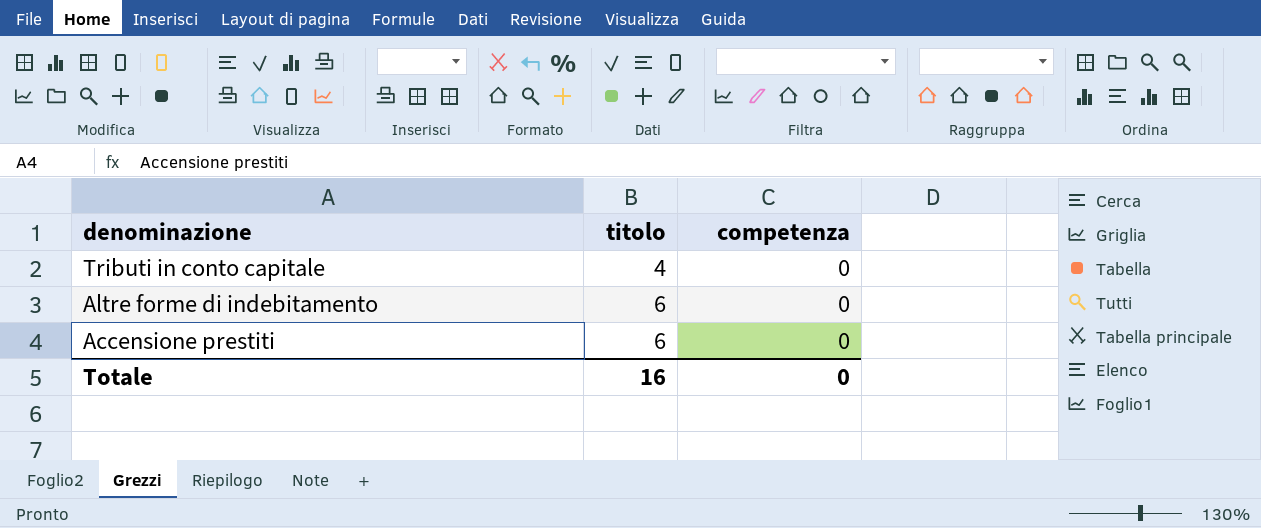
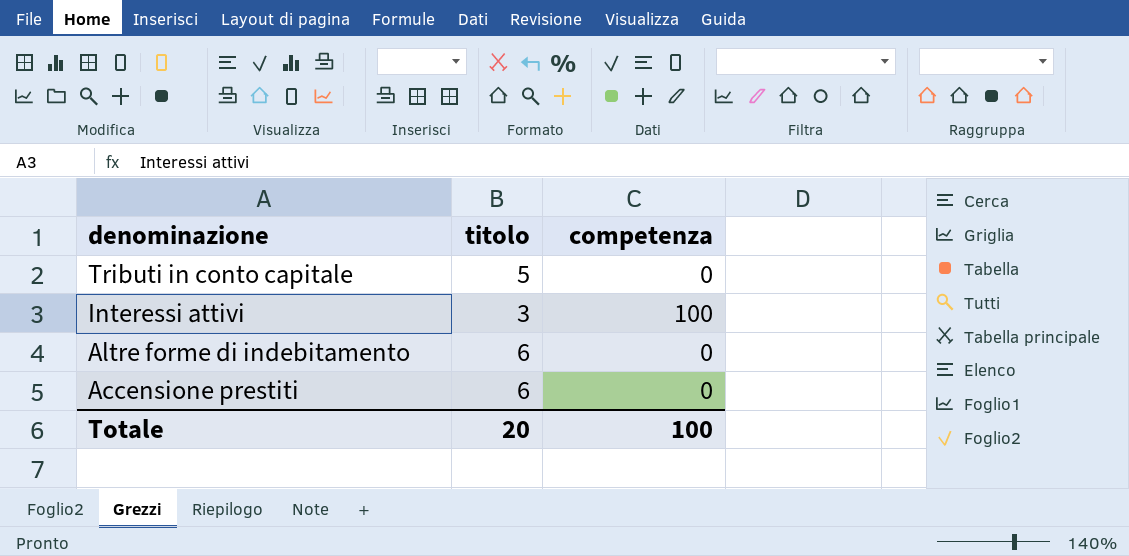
Tributi in conto capitale | titolo: 4 -> 5
row Interessi attivi: none -> 3 | 100
Totale | titolo: 16 -> 20
Totale | competenza: 0 -> 100

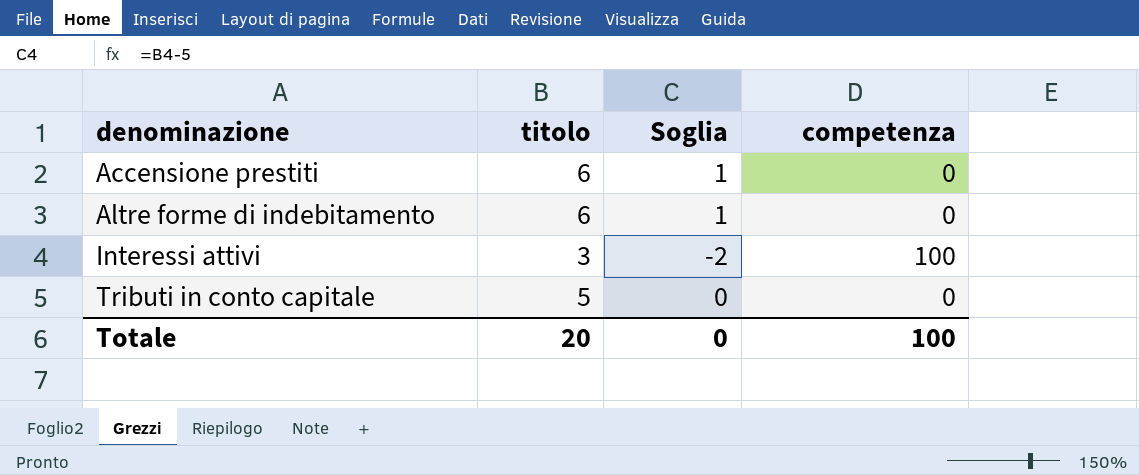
row order: denominazione descending -> denominazione ascending
column Soglia | formula: none -> [titolo] - 5

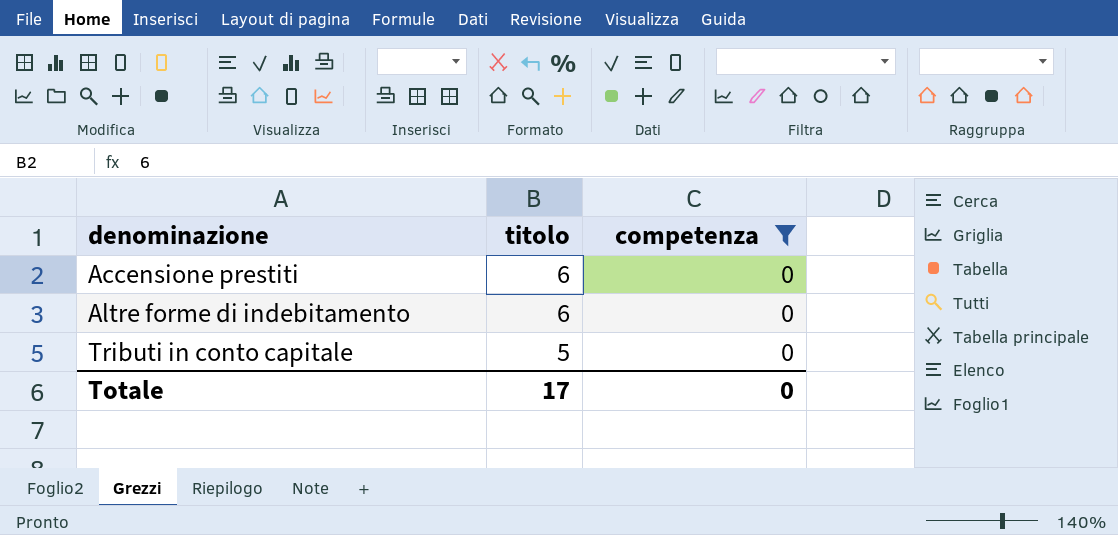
filter: none -> competenza = 0
column Soglia | formula: [titolo] - 5 -> none
Totale | titolo: 20 -> 17
Totale | competenza: 100 -> 0

